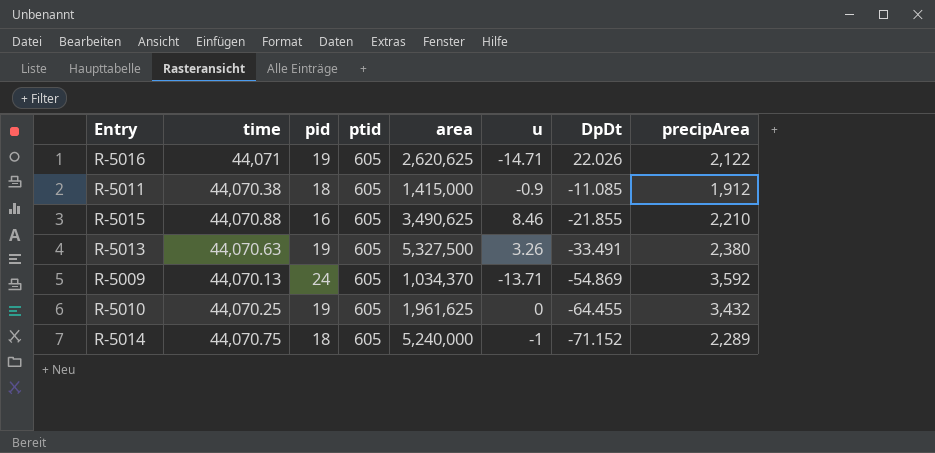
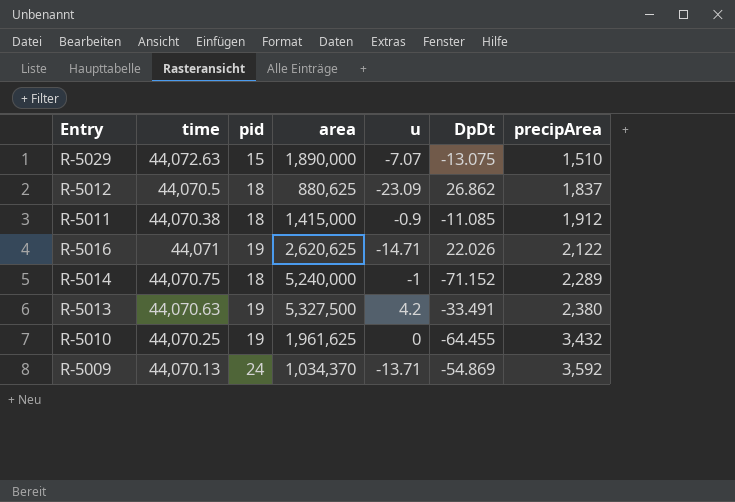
row order: DpDt descending -> precipArea ascending
column ptid | position: 4 -> none
row R-5015: 44,070.88 | 16 | 605 | 3,490,625 | 8.46 | -21.855 | 2,210 -> none
row R-5029: none -> 44,072.63 | 15 | 1,890,000 | -7.07 | -13.075 | 1,510
row R-5012: none -> 44,070.5 | 18 | 880,625 | -23.09 | 26.862 | 1,837
R-5013 | u: 3.26 -> 4.2

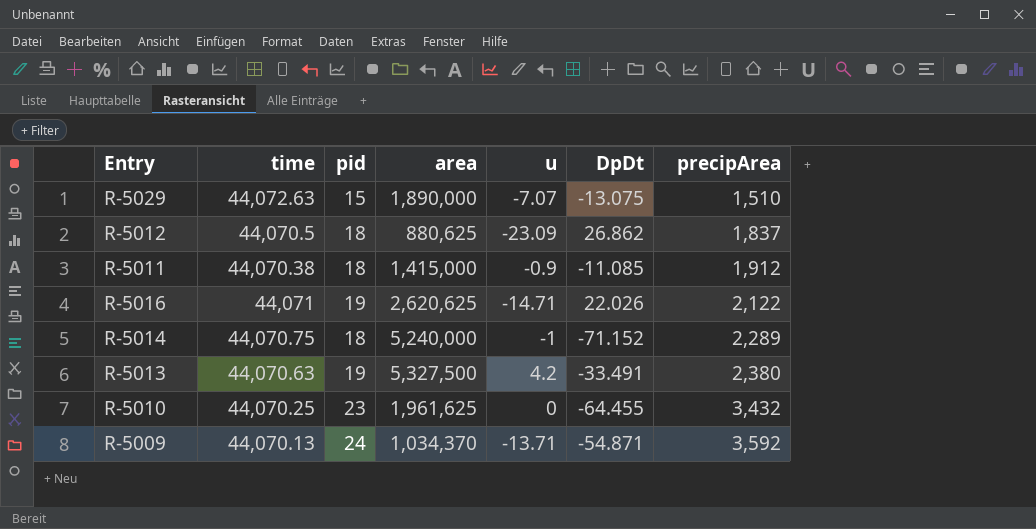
R-5010 | pid: 19 -> 23
R-5009 | DpDt: -54.869 -> -54.871

